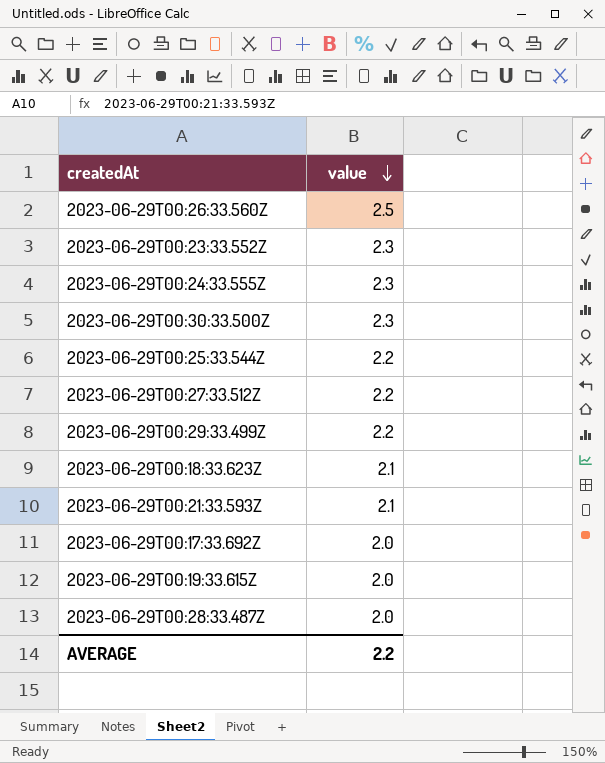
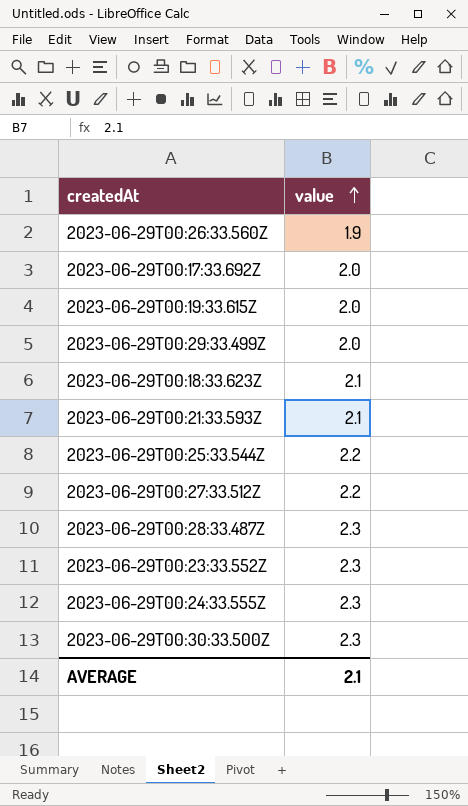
row order: value descending -> value ascending
2023-06-29T00:26:33.560Z | value: 2.5 -> 1.9
2023-06-29T00:29:33.499Z | value: 2.2 -> 2.0
2023-06-29T00:28:33.487Z | value: 2.0 -> 2.3
AVERAGE | value: 2.2 -> 2.1

